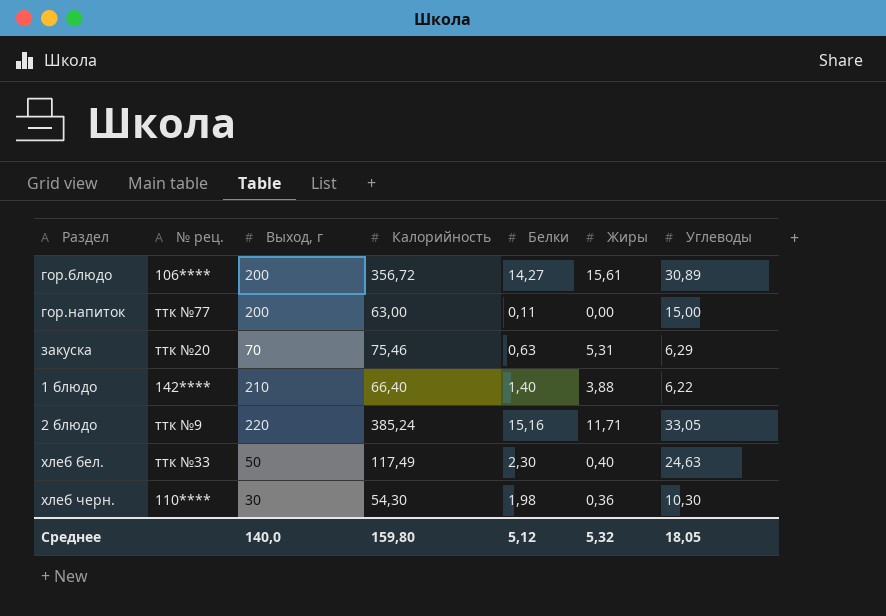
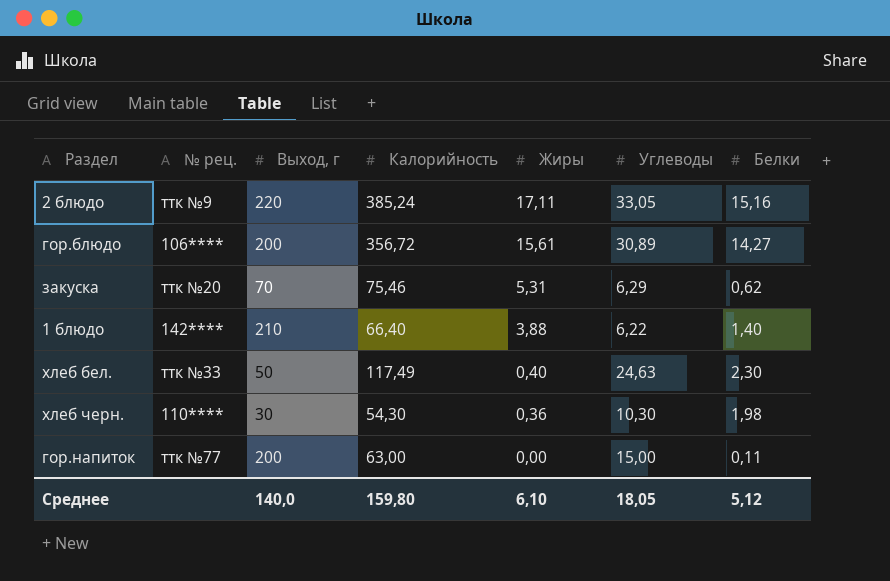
row order: none -> Жиры descending
column Белки | position: 5 -> 7
2 блюдо | Жиры: 11,71 -> 17,11
закуска | Белки: 0,63 -> 0,62
Среднее | Жиры: 5,32 -> 6,10

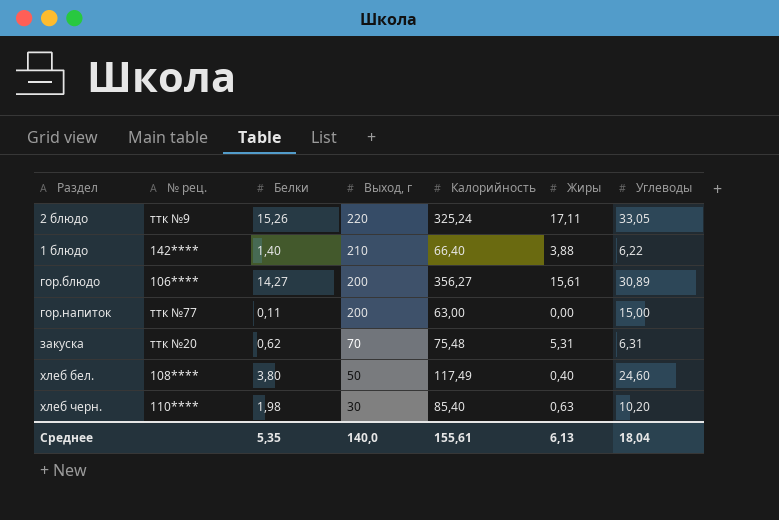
row order: Жиры descending -> Выход, г descending
column Белки | position: 7 -> 3
2 блюдо | Белки: 15,16 -> 15,26
2 блюдо | Калорийность: 385,24 -> 325,24
гор.блюдо | Калорийность: 356,72 -> 356,27
закуска | Калорийность: 75,46 -> 75,48
закуска | Углеводы: 6,29 -> 6,31
хлеб бел. | № рец.: ттк №33 -> 108****
хлеб бел. | Белки: 2,30 -> 3,80
хлеб бел. | Углеводы: 24,63 -> 24,60
хлеб черн. | Калорийность: 54,30 -> 85,40
хлеб черн. | Жиры: 0,36 -> 0,63
хлеб черн. | Углеводы: 10,30 -> 10,20
Среднее | Белки: 5,12 -> 5,35
Среднее | Калорийность: 159,80 -> 155,61
Среднее | Жиры: 6,10 -> 6,13
Среднее | Углеводы: 18,05 -> 18,04

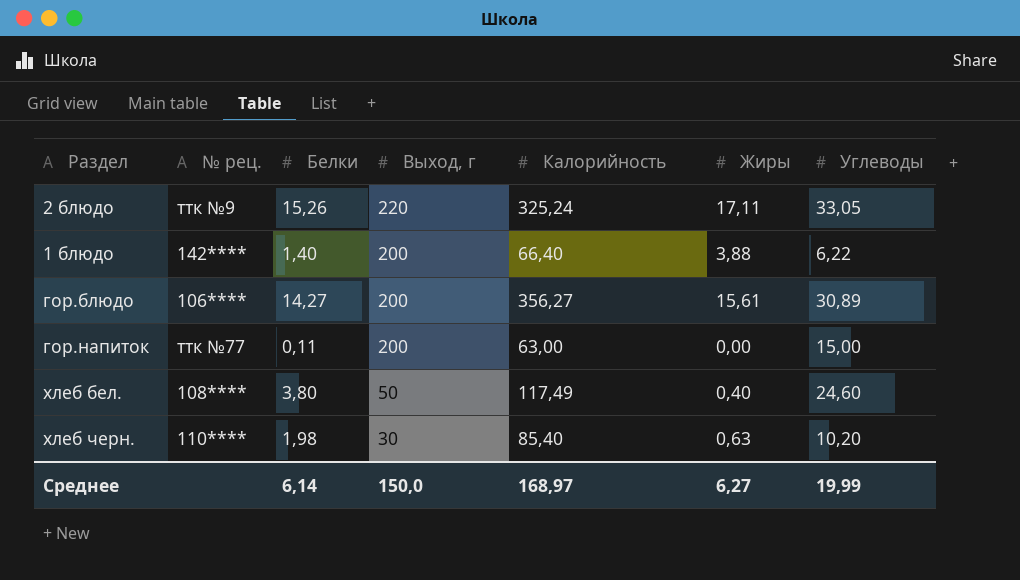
row закуска: ттк №20 | 0,62 | 70 | 75,48 | 5,31 | 6,31 -> none
1 блюдо | Выход, г: 210 -> 200
Среднее | Белки: 5,35 -> 6,14
Среднее | Выход, г: 140,0 -> 150,0
Среднее | Калорийность: 155,61 -> 168,97
Среднее | Жиры: 6,13 -> 6,27
Среднее | Углеводы: 18,04 -> 19,99

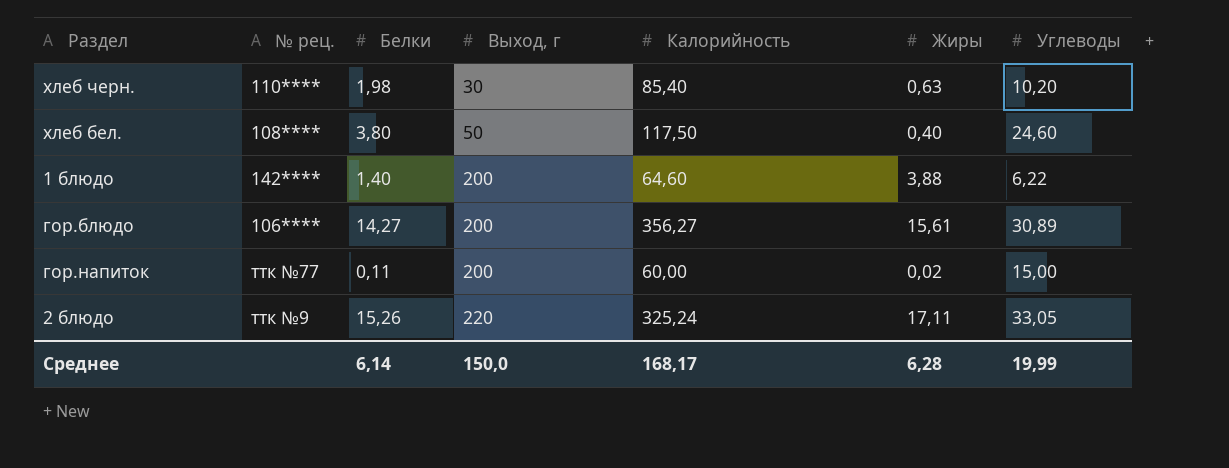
row order: Выход, г descending -> Выход, г ascending
хлеб бел. | Калорийность: 117,49 -> 117,50
1 блюдо | Калорийность: 66,40 -> 64,60
гор.напиток | Калорийность: 63,00 -> 60,00
гор.напиток | Жиры: 0,00 -> 0,02
Среднее | Калорийность: 168,97 -> 168,17
Среднее | Жиры: 6,27 -> 6,28

